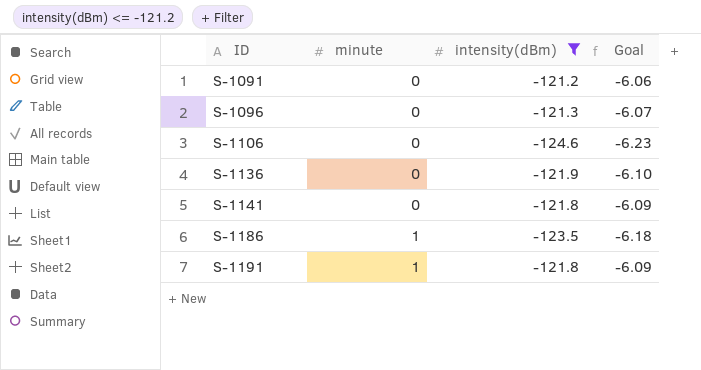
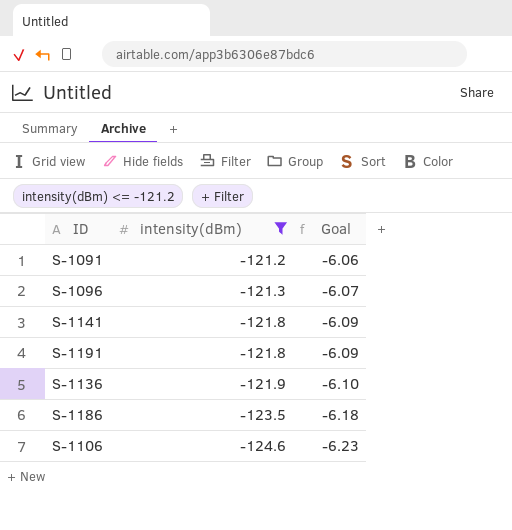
row order: ID ascending -> intensity(dBm) descending
column minute | position: 2 -> none

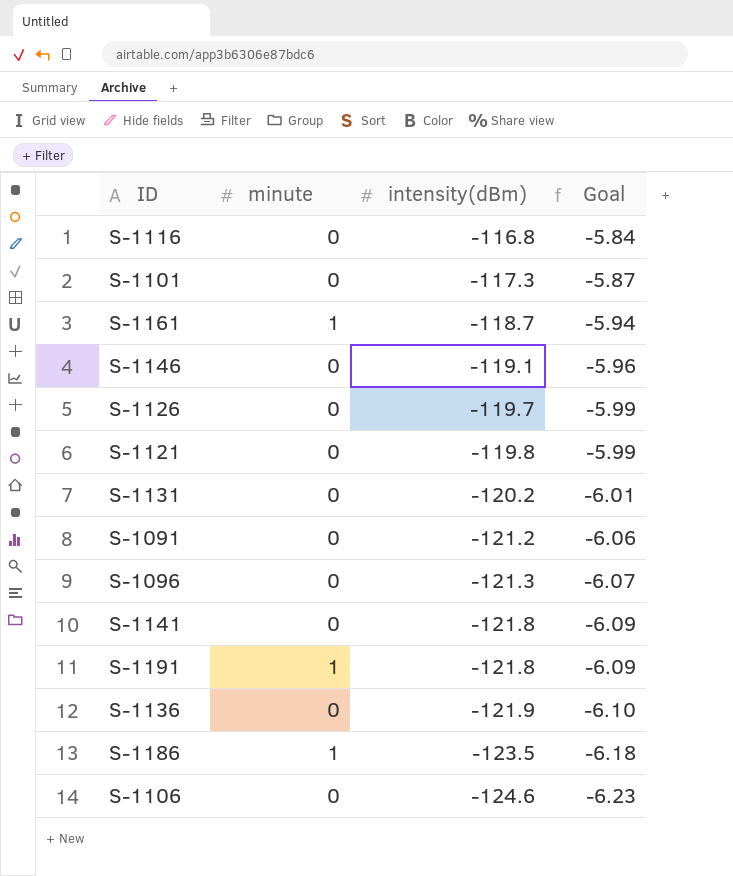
filter: intensity(dBm) <= -121.2 -> none
column minute | position: none -> 2

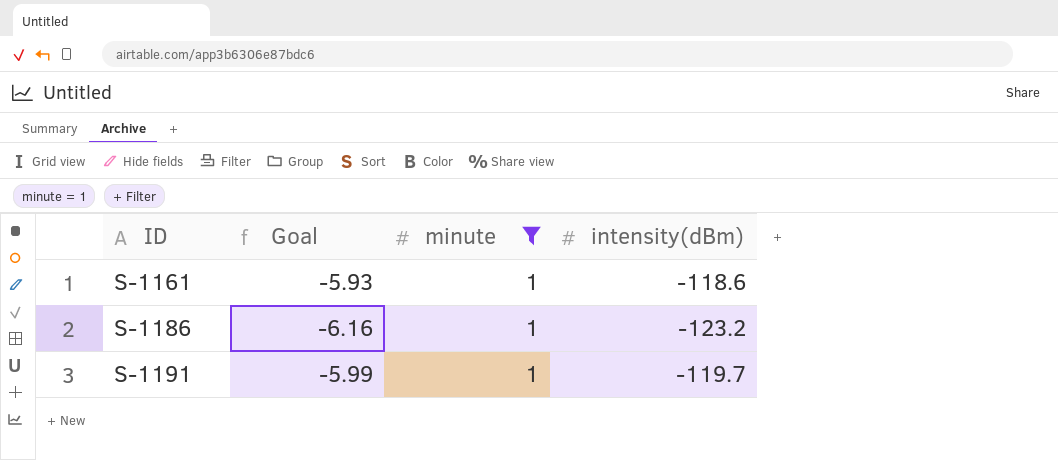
filter: none -> minute = 1
row order: intensity(dBm) descending -> ID ascending
column Goal | position: 4 -> 2
S-1161 | Goal: -5.94 -> -5.93
S-1161 | intensity(dBm): -118.7 -> -118.6
S-1186 | Goal: -6.18 -> -6.16
S-1186 | intensity(dBm): -123.5 -> -123.2
S-1191 | Goal: -6.09 -> -5.99
S-1191 | intensity(dBm): -121.8 -> -119.7

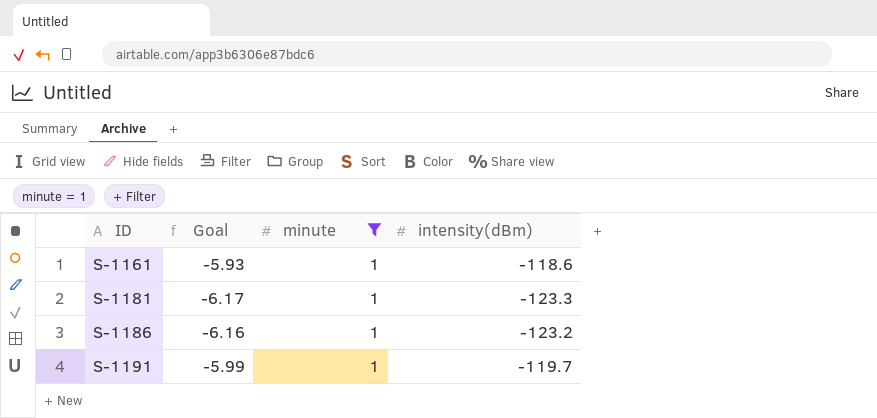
row S-1181: none -> -6.17 | 1 | -123.3

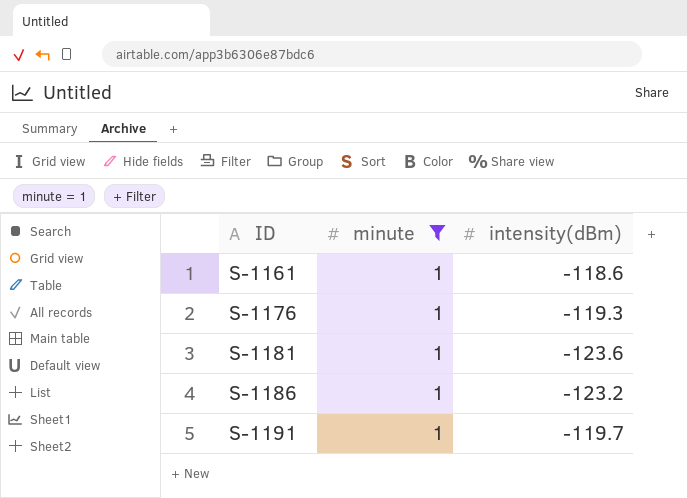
column Goal | formula: [intensity(dBm)] * 0.05 -> none
row S-1176: none -> 1 | -119.3
S-1181 | intensity(dBm): -123.3 -> -123.6

